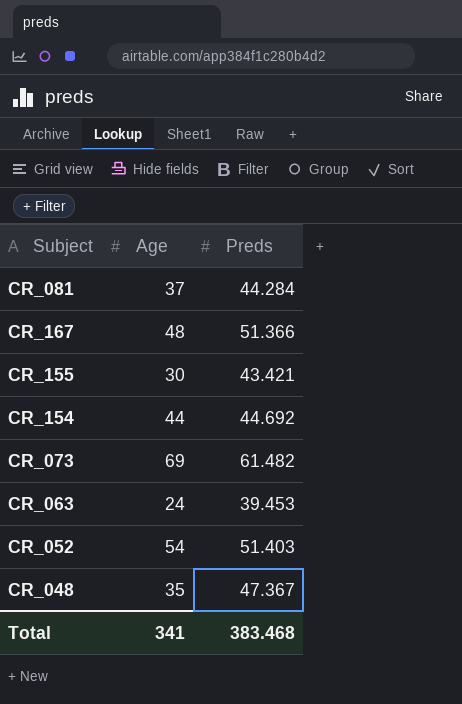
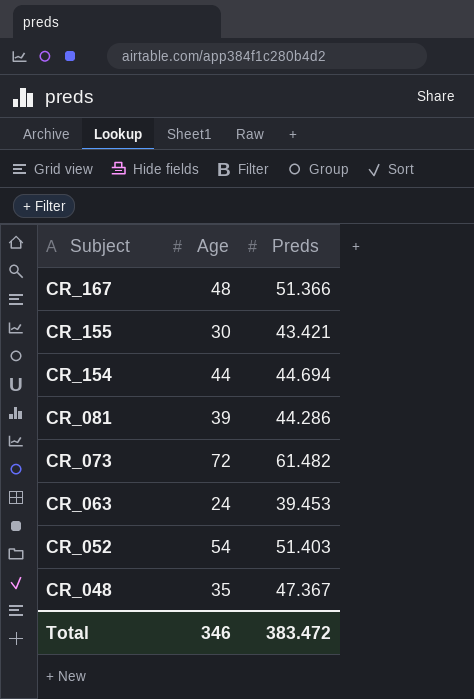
row order: none -> Subject descending
CR_154 | Preds: 44.692 -> 44.694
CR_081 | Age: 37 -> 39
CR_081 | Preds: 44.284 -> 44.286
CR_073 | Age: 69 -> 72
Total | Age: 341 -> 346
Total | Preds: 383.468 -> 383.472

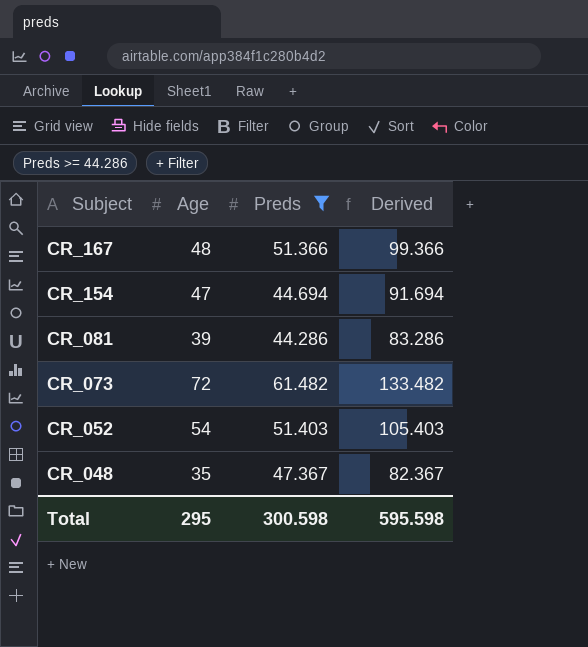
filter: none -> Preds >= 44.286
column Derived | formula: none -> [Age] + [Preds]
CR_154 | Age: 44 -> 47
Total | Age: 346 -> 295
Total | Preds: 383.472 -> 300.598

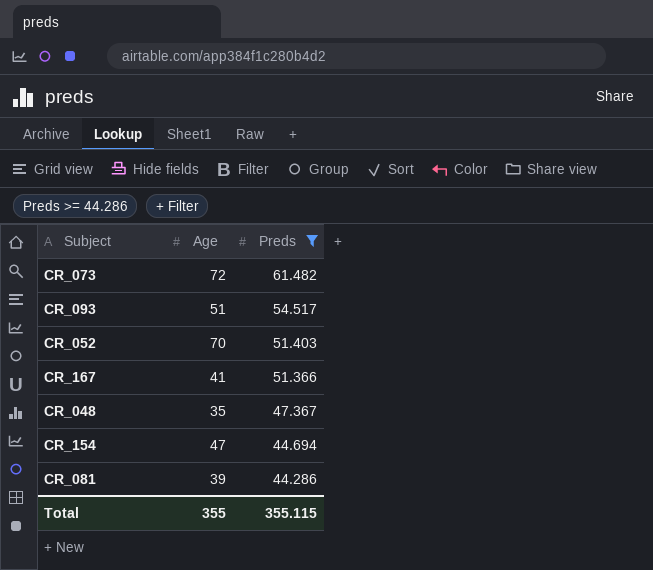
row order: Subject descending -> Preds descending
column Derived | formula: [Age] + [Preds] -> none
row CR_093: none -> 51 | 54.517
CR_052 | Age: 54 -> 70
CR_167 | Age: 48 -> 41
Total | Age: 295 -> 355
Total | Preds: 300.598 -> 355.115

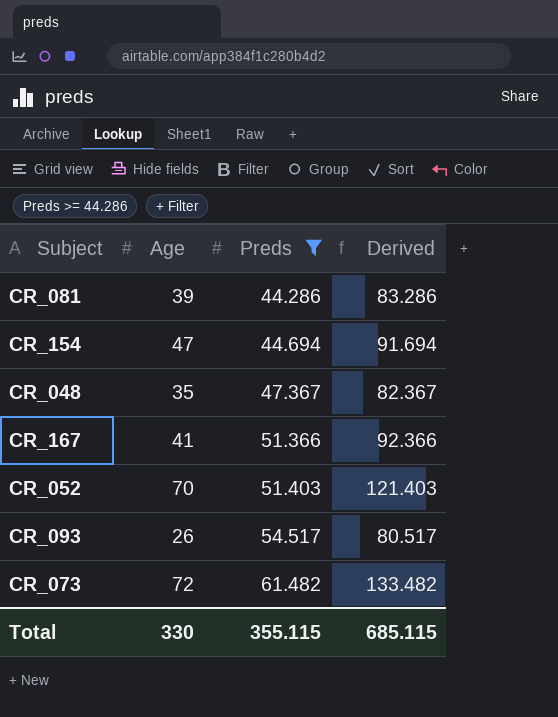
row order: Preds descending -> Preds ascending
column Derived | formula: none -> [Age] + [Preds]
CR_093 | Age: 51 -> 26
Total | Age: 355 -> 330

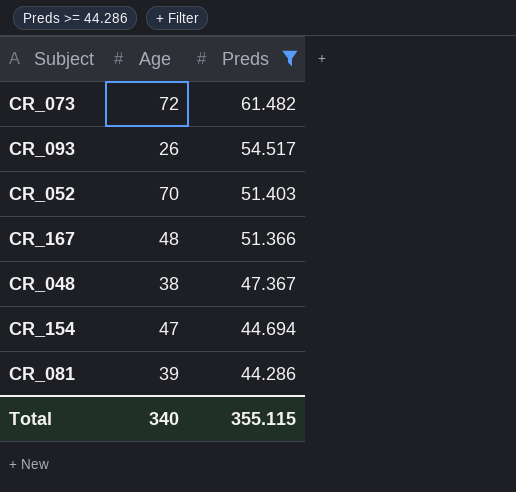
row order: Preds ascending -> Preds descending
column Derived | formula: [Age] + [Preds] -> none
CR_167 | Age: 41 -> 48
CR_048 | Age: 35 -> 38
Total | Age: 330 -> 340

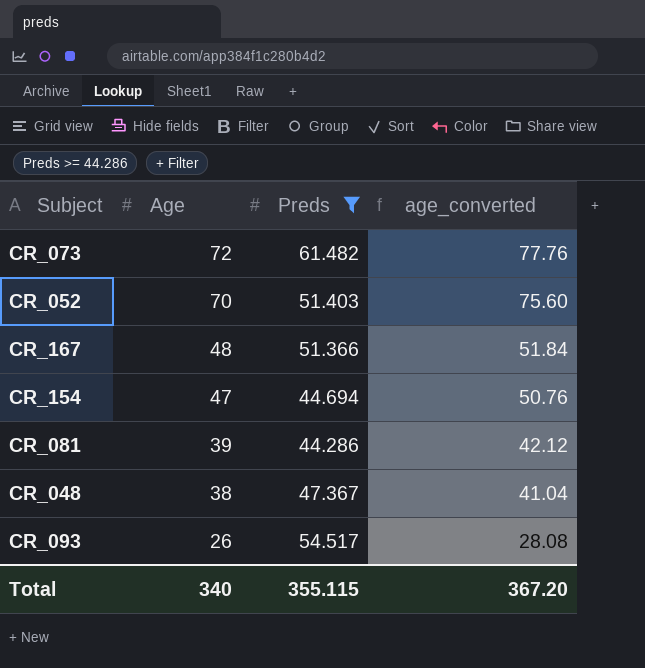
row order: Preds descending -> Age descending
column age_converted | formula: none -> [Age] * 1.08

